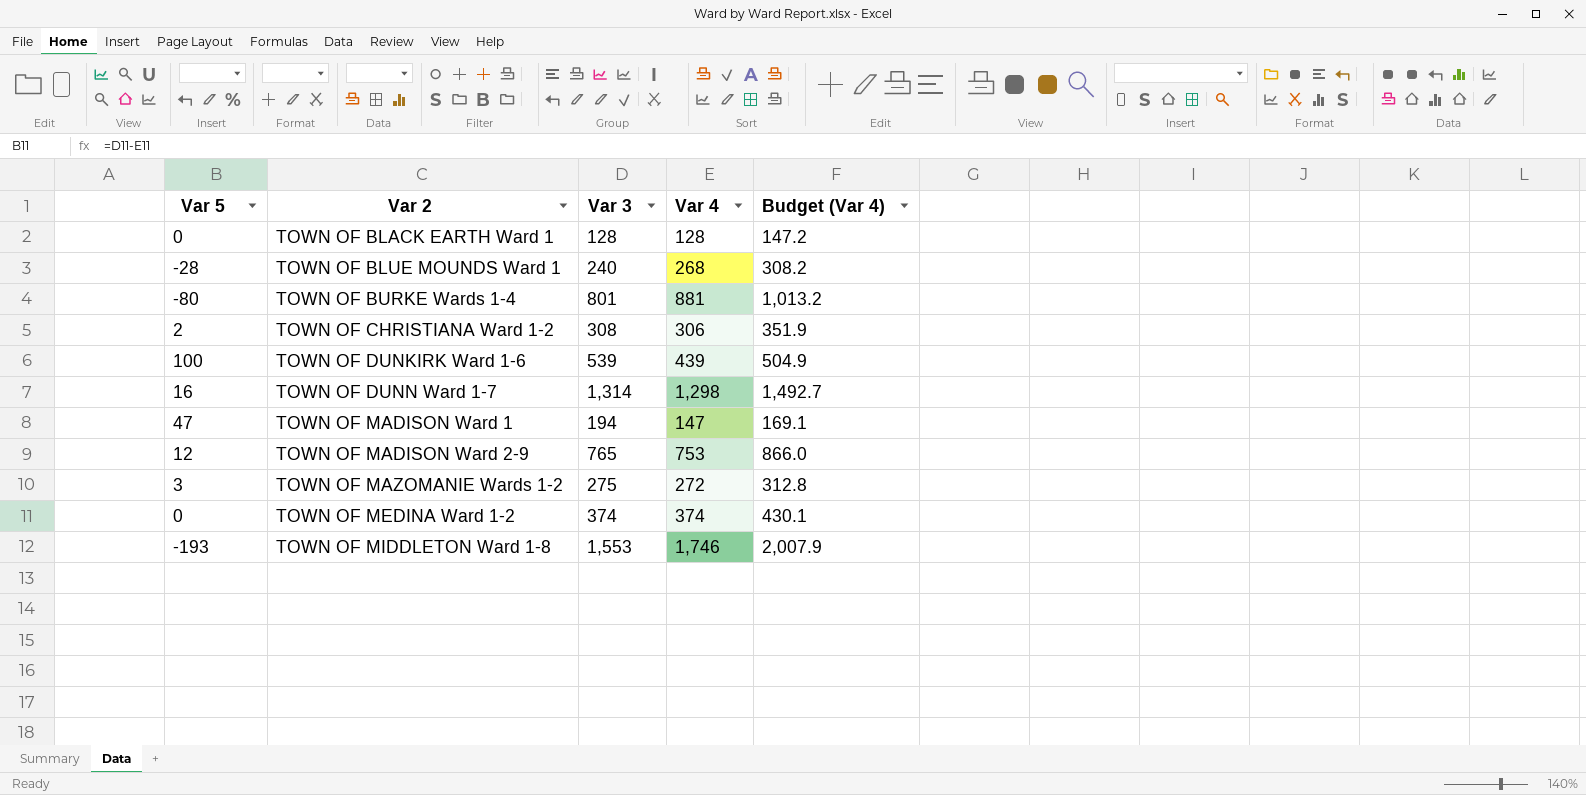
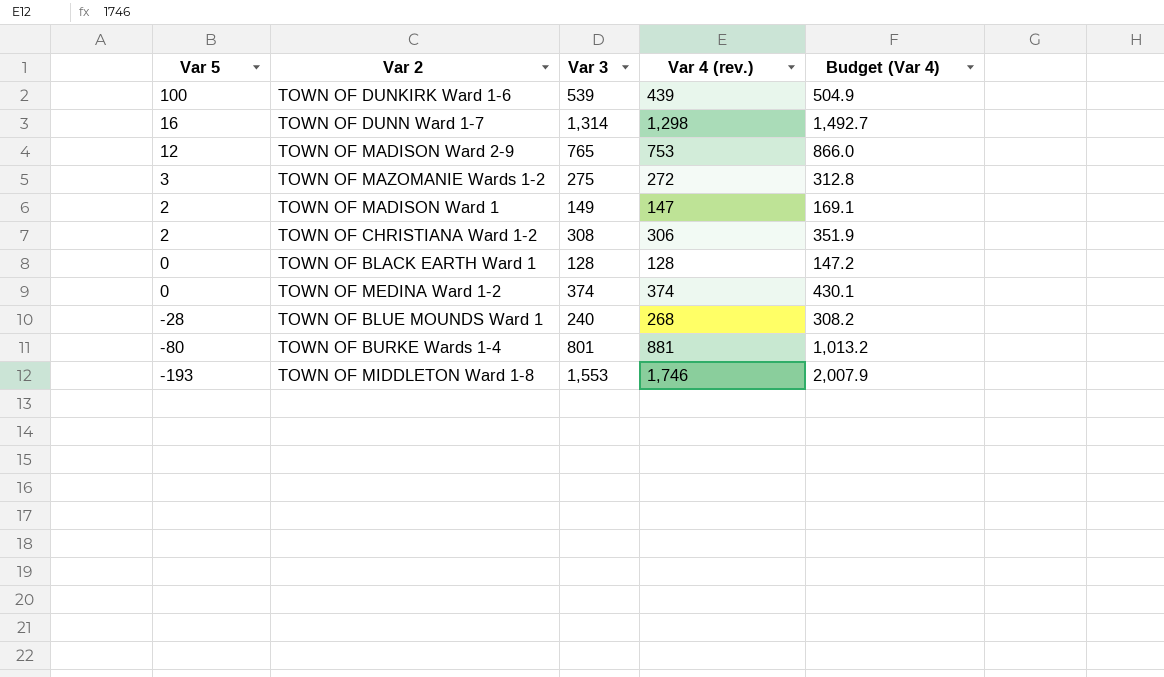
row order: Var 2 ascending -> Var 5 descending
column name: Var 4 -> Var 4 (rev.)
TOWN OF MADISON Ward 1 | Var 5: 47 -> 2
TOWN OF MADISON Ward 1 | Var 3: 194 -> 149

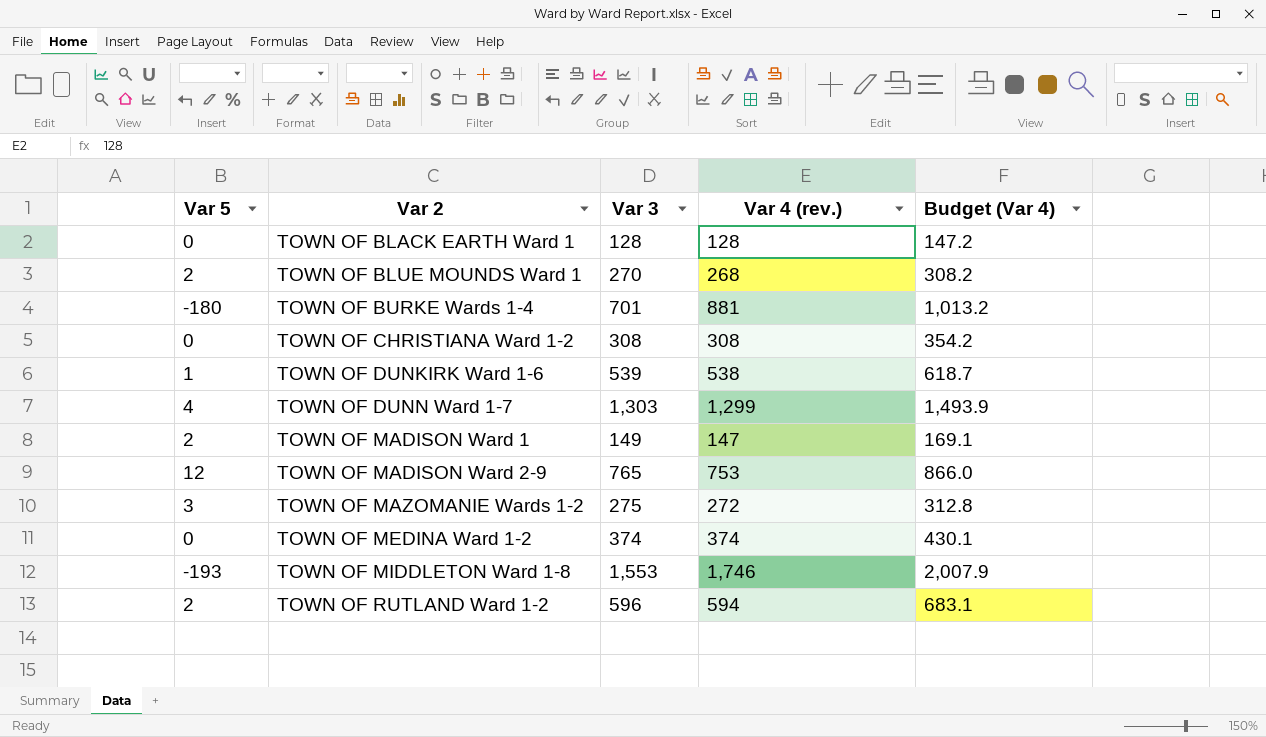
row order: Var 5 descending -> Var 2 ascending
TOWN OF BLUE MOUNDS Ward 1 | Var 5: -28 -> 2
TOWN OF BLUE MOUNDS Ward 1 | Var 3: 240 -> 270
TOWN OF BURKE Wards 1-4 | Var 5: -80 -> -180
TOWN OF BURKE Wards 1-4 | Var 3: 801 -> 701
TOWN OF CHRISTIANA Ward 1-2 | Var 5: 2 -> 0
TOWN OF CHRISTIANA Ward 1-2 | Var 4 (rev.): 306 -> 308
TOWN OF CHRISTIANA Ward 1-2 | Budget (Var 4): 351.9 -> 354.2
TOWN OF DUNKIRK Ward 1-6 | Var 5: 100 -> 1
TOWN OF DUNKIRK Ward 1-6 | Var 4 (rev.): 439 -> 538
TOWN OF DUNKIRK Ward 1-6 | Budget (Var 4): 504.9 -> 618.7
TOWN OF DUNN Ward 1-7 | Var 5: 16 -> 4
TOWN OF DUNN Ward 1-7 | Var 3: 1,314 -> 1,303
TOWN OF DUNN Ward 1-7 | Var 4 (rev.): 1,298 -> 1,299
TOWN OF DUNN Ward 1-7 | Budget (Var 4): 1,492.7 -> 1,493.9
row TOWN OF RUTLAND Ward 1-2: none -> 2 | 596 | 594 | 683.1

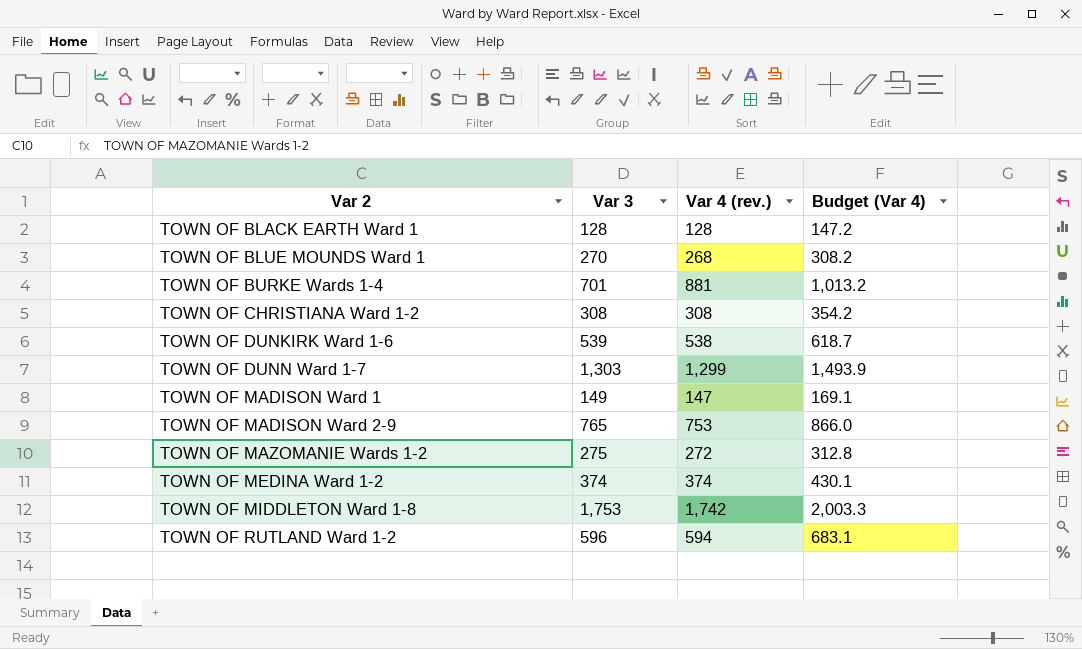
column Var 5 | formula: [Var 3] - [Var 4 (rev.)] -> none
TOWN OF MIDDLETON Ward 1-8 | Var 3: 1,553 -> 1,753
TOWN OF MIDDLETON Ward 1-8 | Var 4 (rev.): 1,746 -> 1,742
TOWN OF MIDDLETON Ward 1-8 | Budget (Var 4): 2,007.9 -> 2,003.3

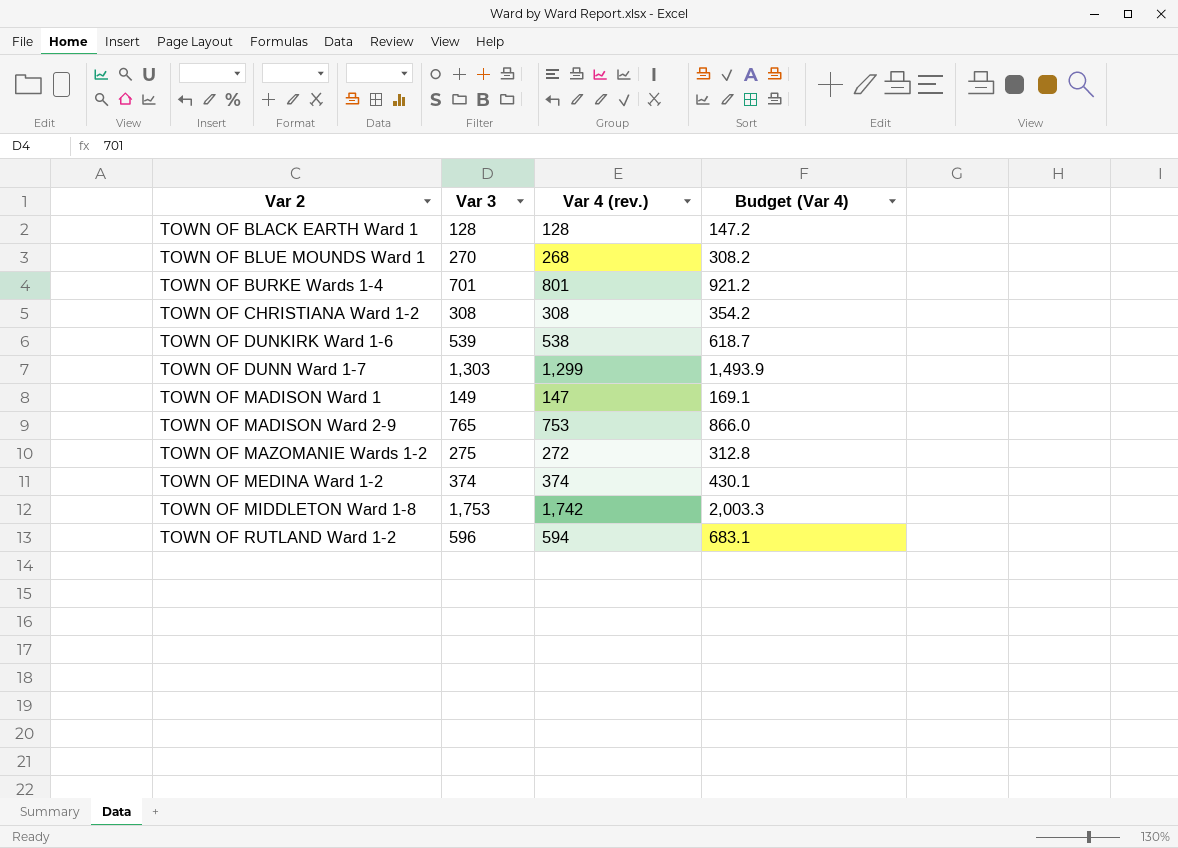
TOWN OF BURKE Wards 1-4 | Var 4 (rev.): 881 -> 801
TOWN OF BURKE Wards 1-4 | Budget (Var 4): 1,013.2 -> 921.2

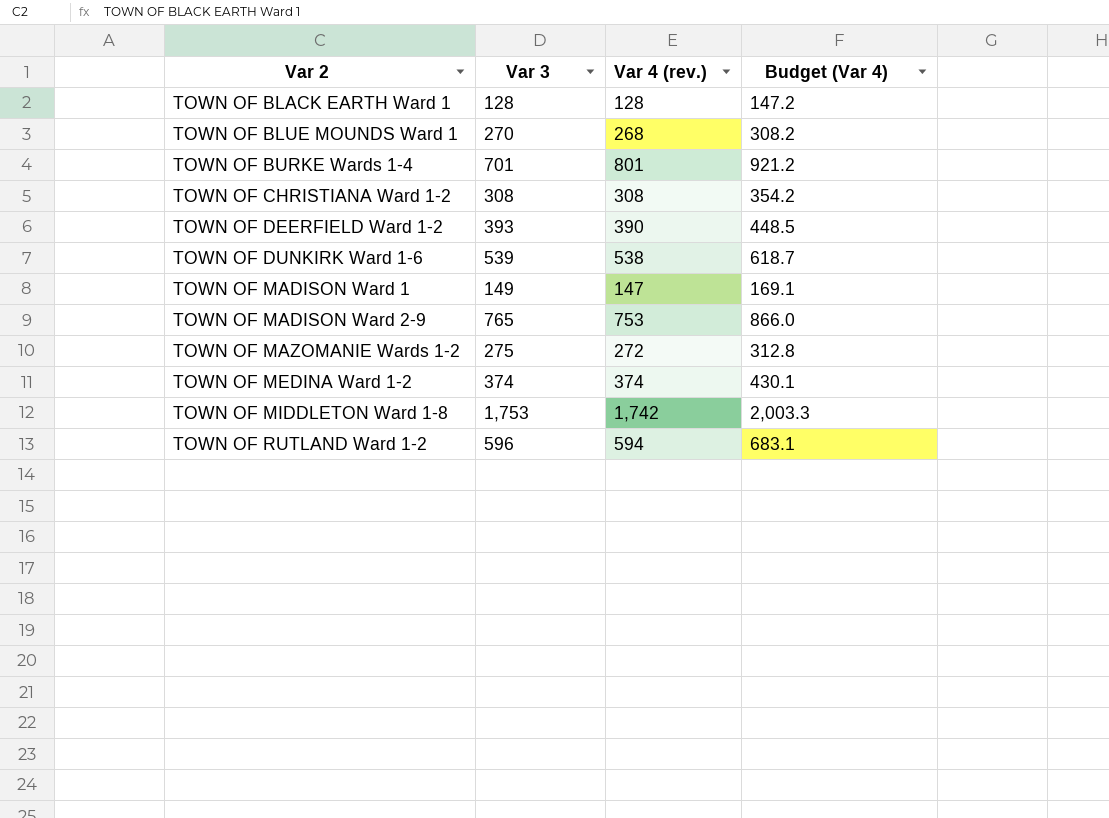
row TOWN OF DUNN Ward 1-7: 1,303 | 1,299 | 1,493.9 -> none
row TOWN OF DEERFIELD Ward 1-2: none -> 393 | 390 | 448.5

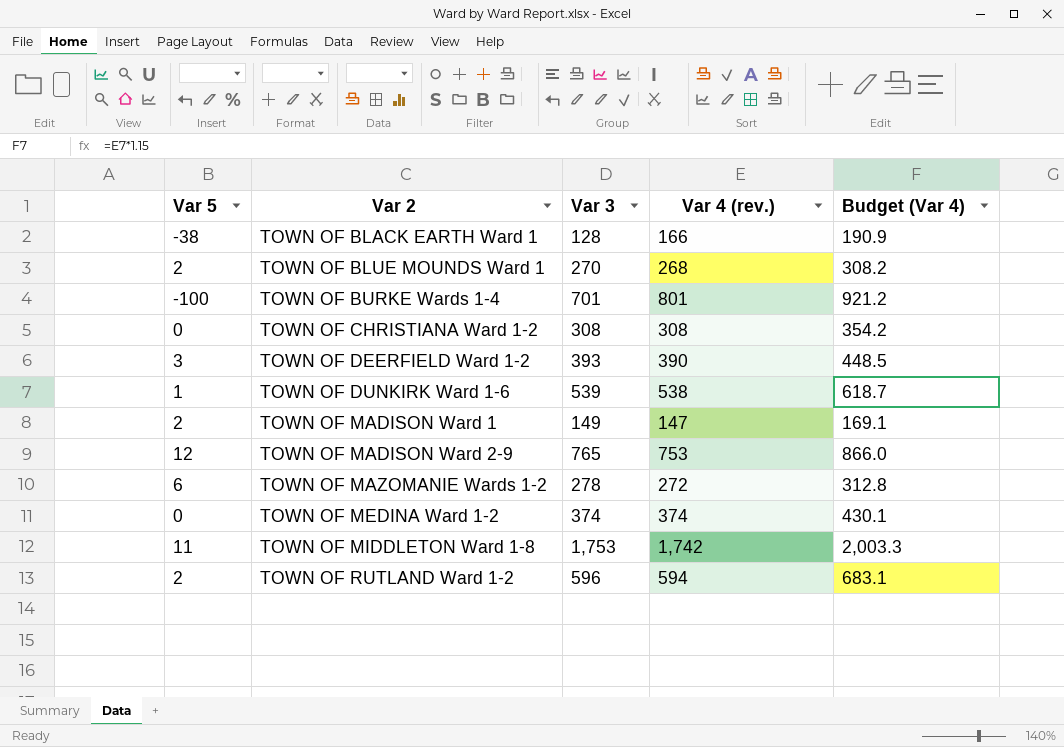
column Var 5 | formula: none -> [Var 3] - [Var 4 (rev.)]
TOWN OF BLACK EARTH Ward 1 | Var 4 (rev.): 128 -> 166
TOWN OF BLACK EARTH Ward 1 | Budget (Var 4): 147.2 -> 190.9
TOWN OF MAZOMANIE Wards 1-2 | Var 3: 275 -> 278

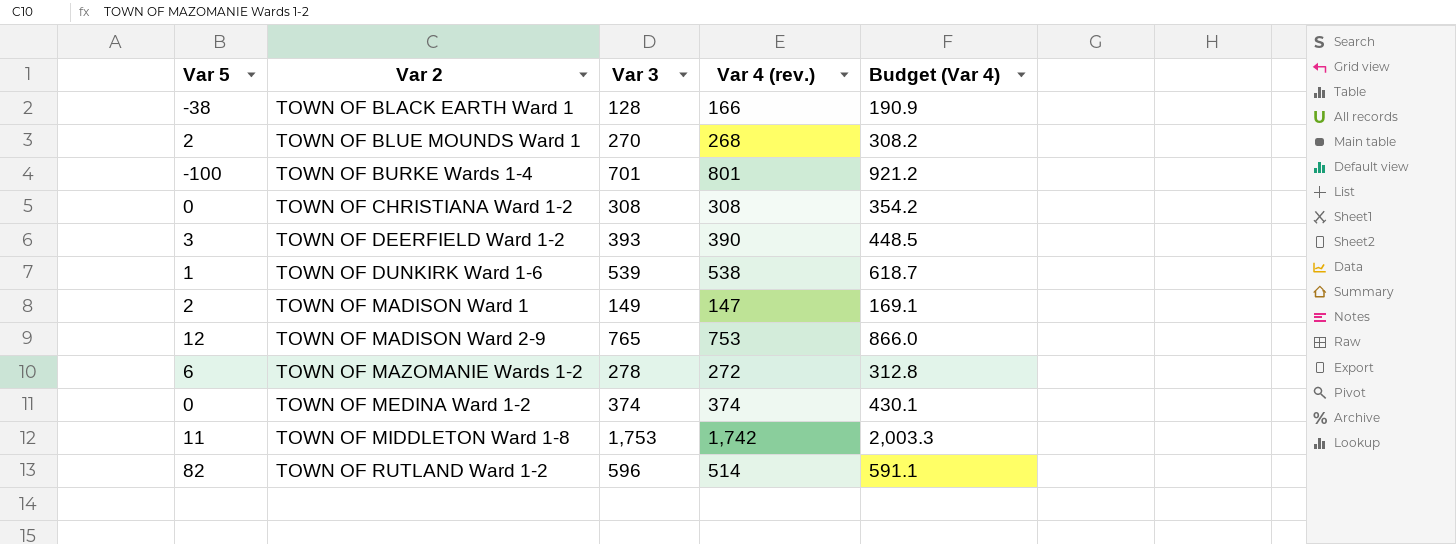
TOWN OF RUTLAND Ward 1-2 | Var 5: 2 -> 82
TOWN OF RUTLAND Ward 1-2 | Var 4 (rev.): 594 -> 514
TOWN OF RUTLAND Ward 1-2 | Budget (Var 4): 683.1 -> 591.1

